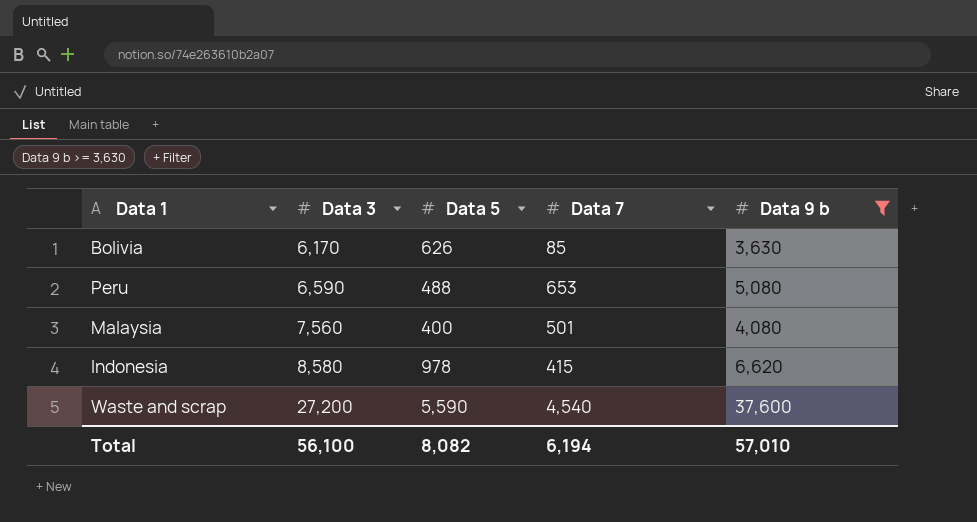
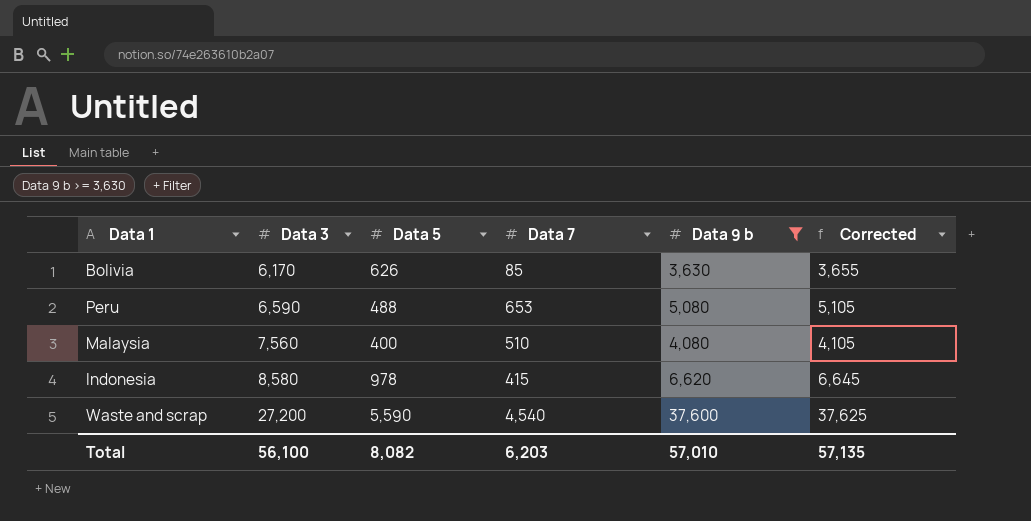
column Corrected | formula: none -> [Data 9 b] + 25
Malaysia | Data 7: 501 -> 510
Total | Data 7: 6,194 -> 6,203

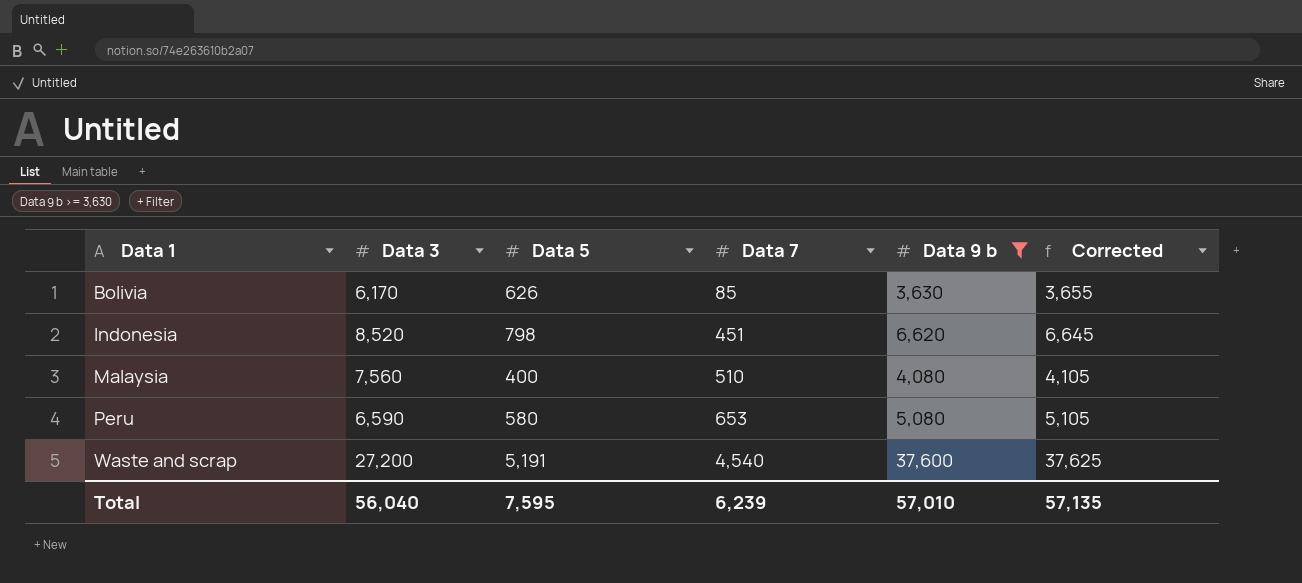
row order: Data 3 ascending -> Data 1 ascending
Indonesia | Data 3: 8,580 -> 8,520
Indonesia | Data 5: 978 -> 798
Indonesia | Data 7: 415 -> 451
Peru | Data 5: 488 -> 580
Waste and scrap | Data 5: 5,590 -> 5,191
Total | Data 3: 56,100 -> 56,040
Total | Data 5: 8,082 -> 7,595
Total | Data 7: 6,203 -> 6,239

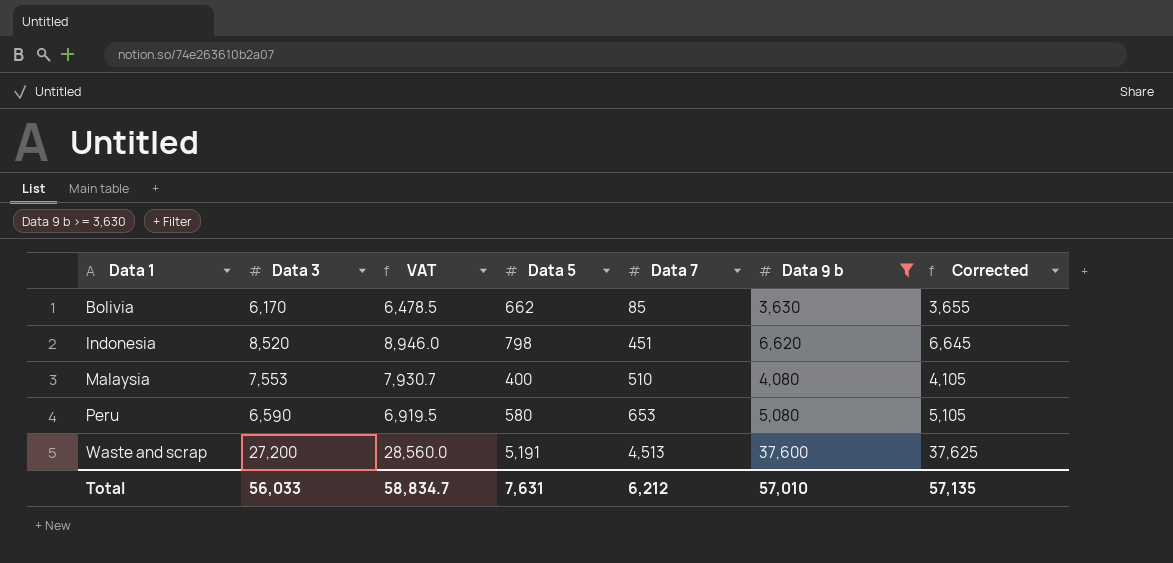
column VAT | formula: none -> [Data 3] * 1.05
Bolivia | Data 5: 626 -> 662
Malaysia | Data 3: 7,560 -> 7,553
Waste and scrap | Data 7: 4,540 -> 4,513
Total | Data 3: 56,040 -> 56,033
Total | Data 5: 7,595 -> 7,631
Total | Data 7: 6,239 -> 6,212

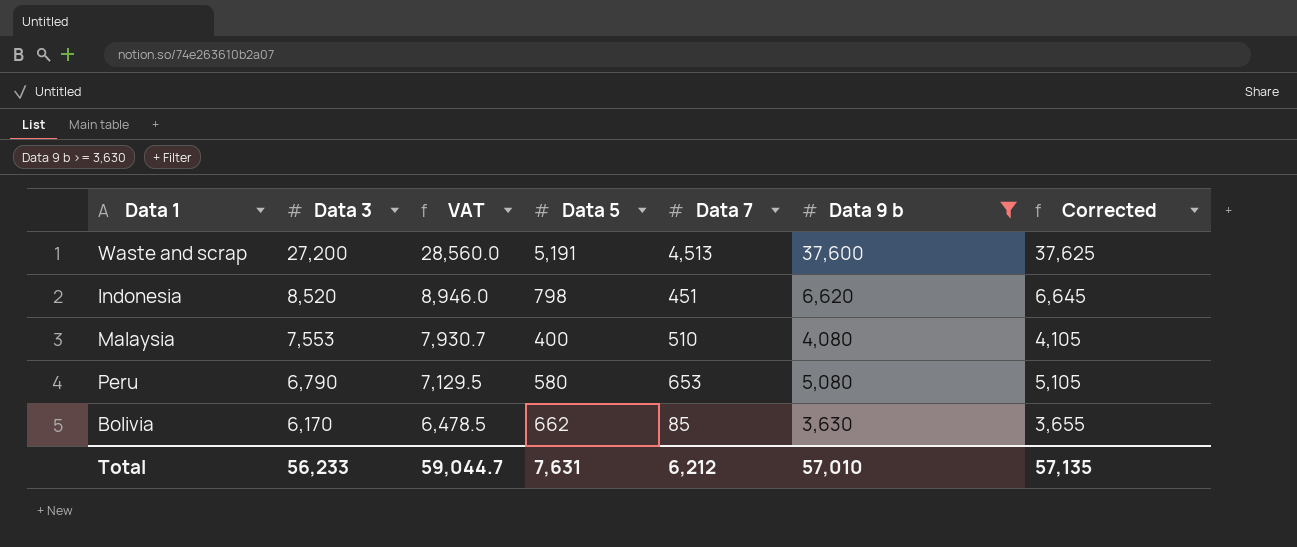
row order: Data 1 ascending -> Data 3 descending
Peru | Data 3: 6,590 -> 6,790
Peru | VAT: 6,919.5 -> 7,129.5
Total | Data 3: 56,033 -> 56,233
Total | VAT: 58,834.7 -> 59,044.7

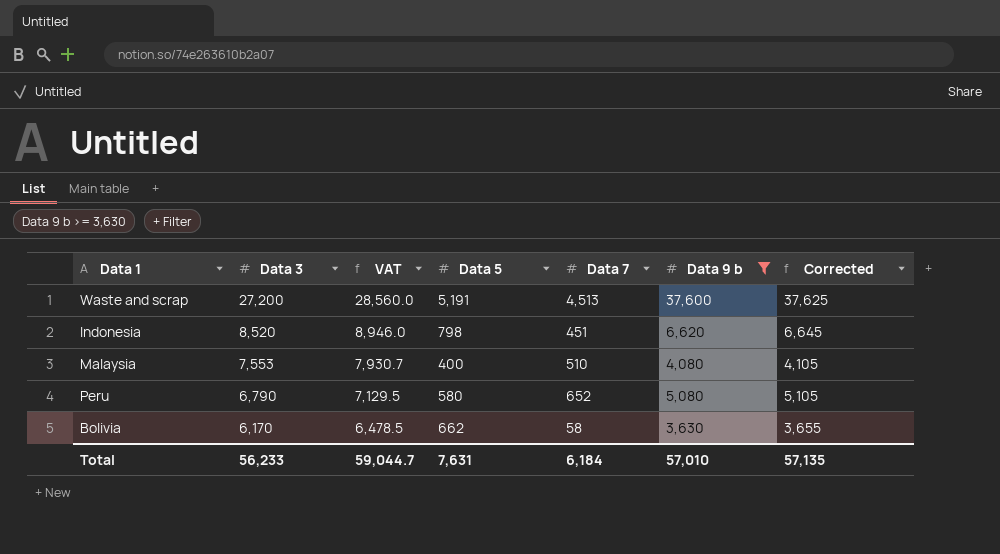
Peru | Data 7: 653 -> 652
Bolivia | Data 7: 85 -> 58
Total | Data 7: 6,212 -> 6,184

